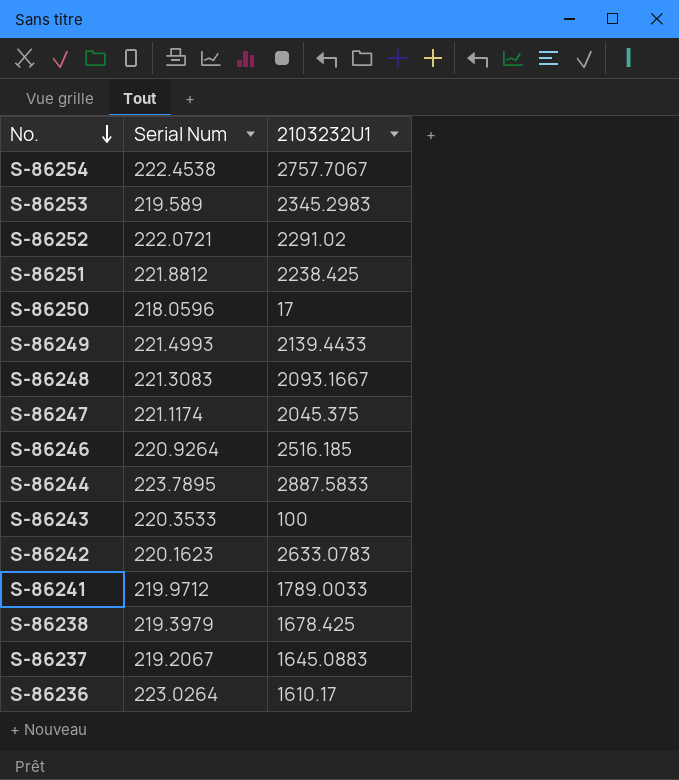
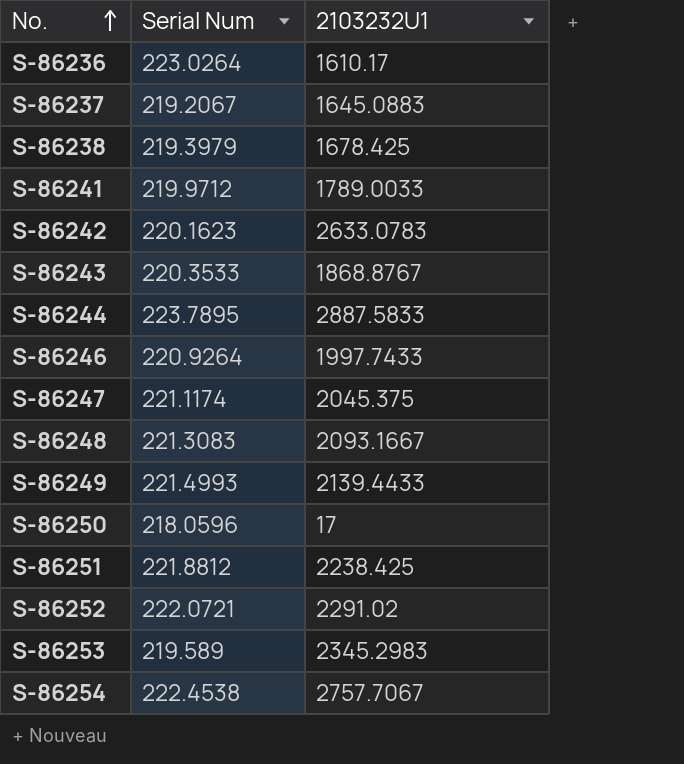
row order: No. descending -> No. ascending
S-86243 | 2103232U1: 100 -> 1868.8767
S-86246 | 2103232U1: 2516.185 -> 1997.7433

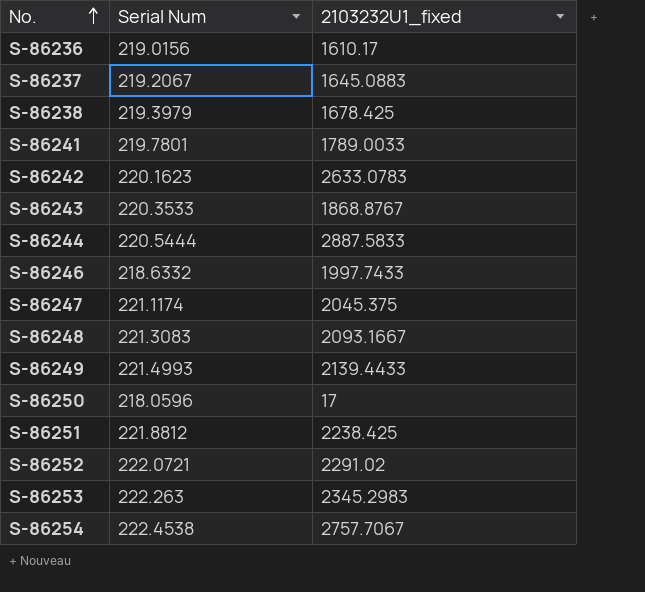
column name: 2103232U1 -> 2103232U1_fixed
S-86236 | Serial Num: 223.0264 -> 219.0156
S-86241 | Serial Num: 219.9712 -> 219.7801
S-86244 | Serial Num: 223.7895 -> 220.5444
S-86246 | Serial Num: 220.9264 -> 218.6332
S-86253 | Serial Num: 219.589 -> 222.263

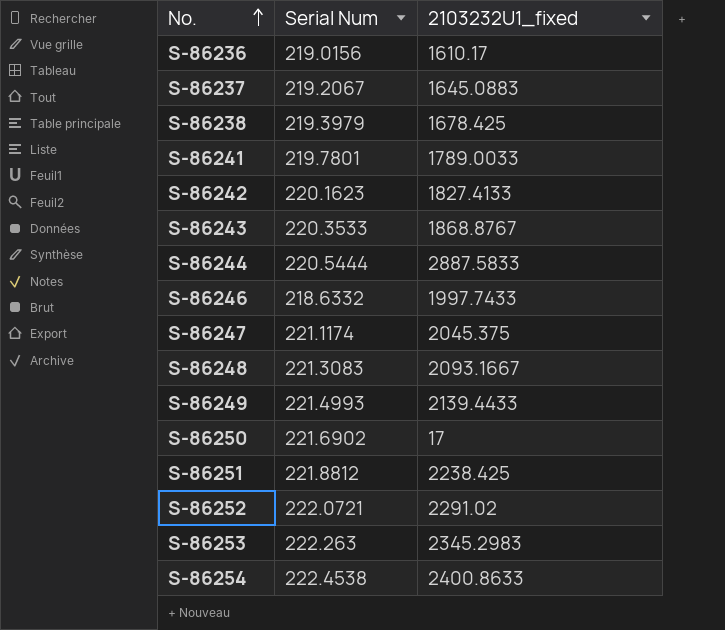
S-86242 | 2103232U1_fixed: 2633.0783 -> 1827.4133
S-86250 | Serial Num: 218.0596 -> 221.6902
S-86254 | 2103232U1_fixed: 2757.7067 -> 2400.8633

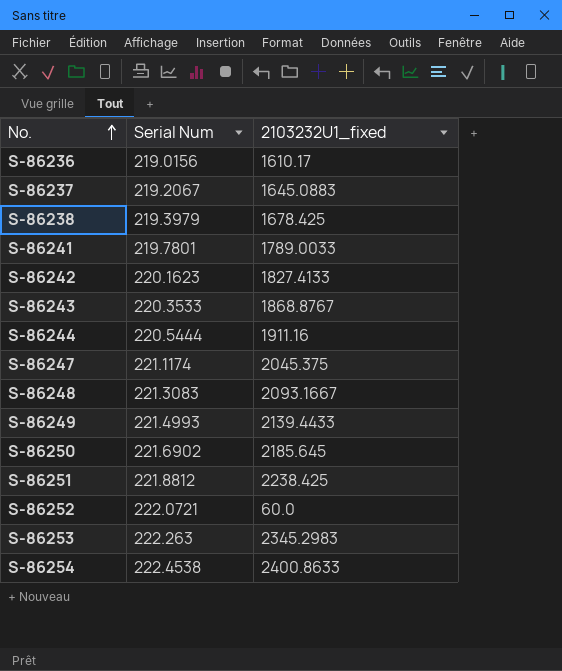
row S-86246: 218.6332 | 1997.7433 -> none
S-86244 | 2103232U1_fixed: 2887.5833 -> 1911.16
S-86250 | 2103232U1_fixed: 17 -> 2185.645
S-86252 | 2103232U1_fixed: 2291.02 -> 60.0

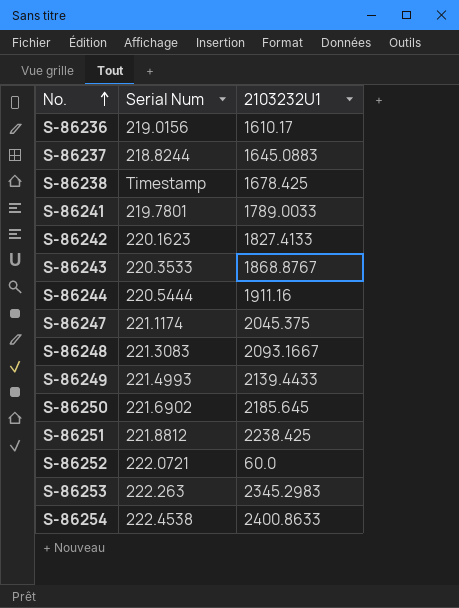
column name: 2103232U1_fixed -> 2103232U1
S-86237 | Serial Num: 219.2067 -> 218.8244
S-86238 | Serial Num: 219.3979 -> Timestamp

